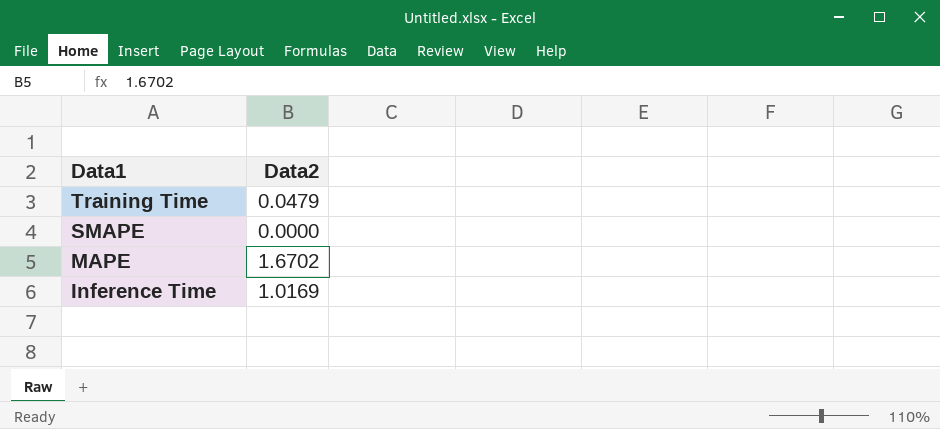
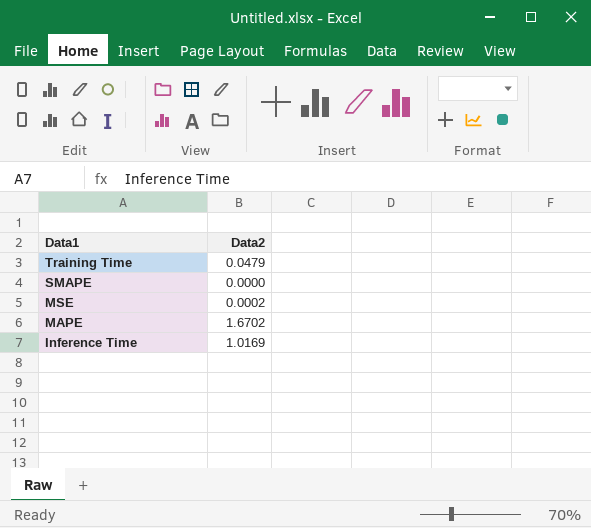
row MSE: none -> 0.0002

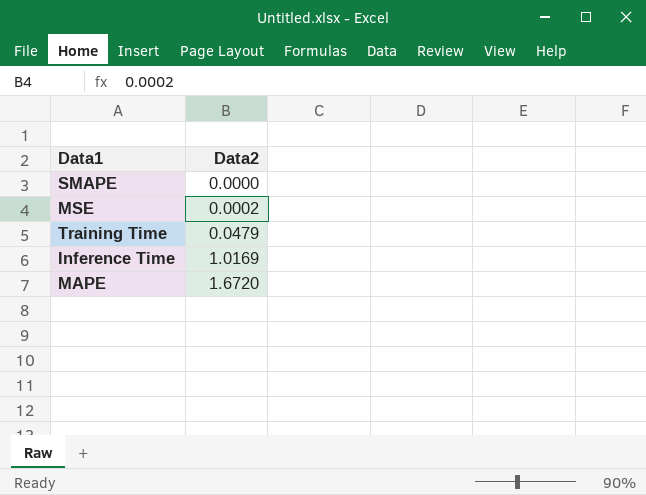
row order: Data1 descending -> Data2 ascending
MAPE | Data2: 1.6702 -> 1.6720

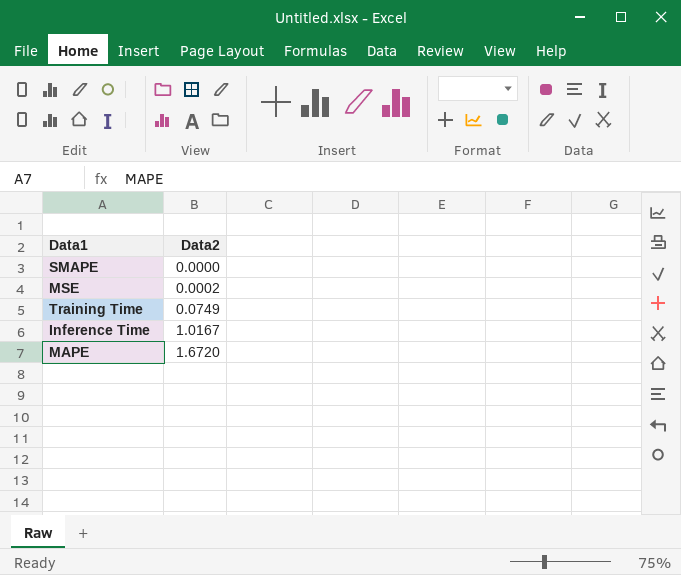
Training Time | Data2: 0.0479 -> 0.0749
Inference Time | Data2: 1.0169 -> 1.0167

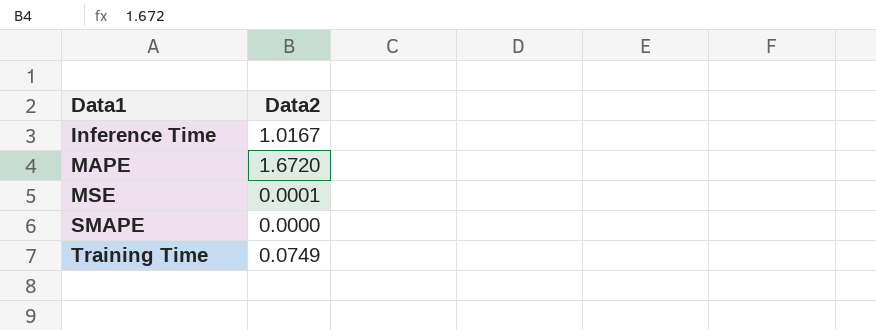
row order: Data2 ascending -> Data1 ascending
MSE | Data2: 0.0002 -> 0.0001

